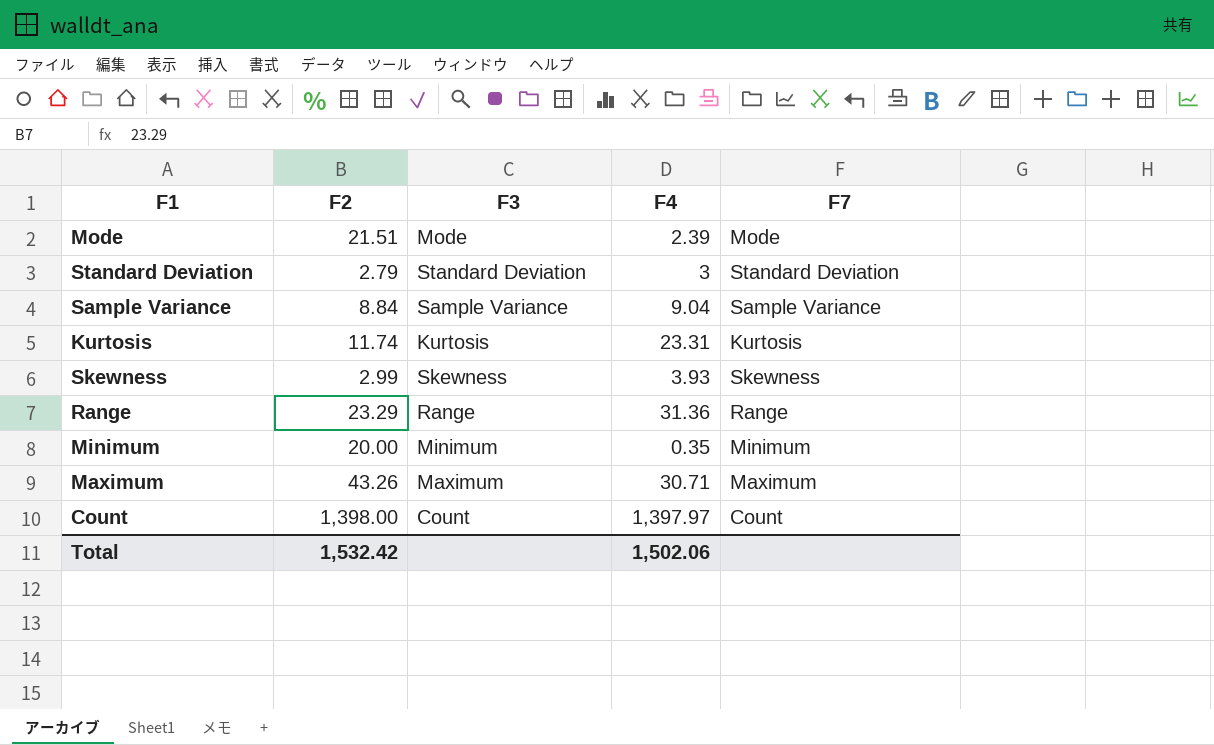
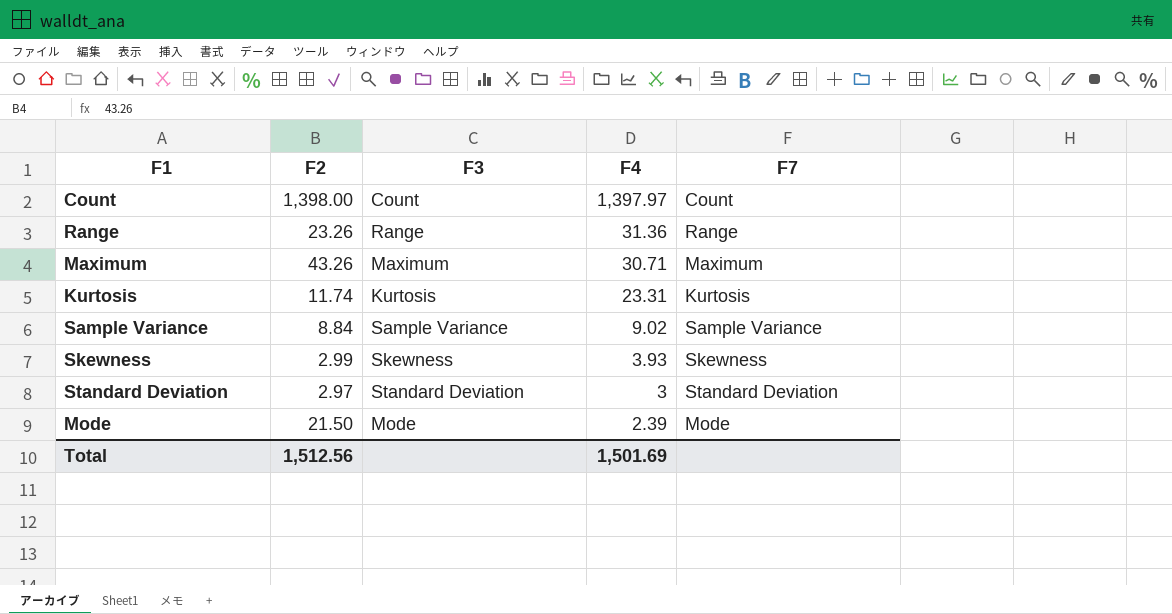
row order: none -> F4 descending
row Minimum: 20.00 | Minimum | 0.35 | Minimum -> none
Range | F2: 23.29 -> 23.26
Sample Variance | F4: 9.04 -> 9.02
Standard Deviation | F2: 2.79 -> 2.97
Mode | F2: 21.51 -> 21.50
Total | F2: 1,532.42 -> 1,512.56
Total | F4: 1,502.06 -> 1,501.69

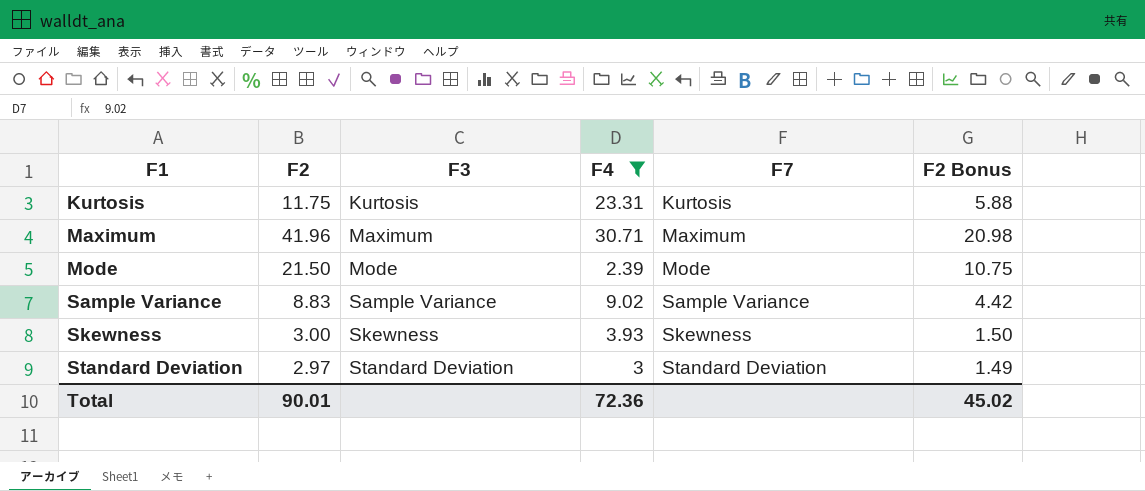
filter: none -> F4 <= 30.71
row order: F4 descending -> F1 ascending
column F2 Bonus | formula: none -> [F2] * 0.5
Kurtosis | F2: 11.74 -> 11.75
Maximum | F2: 43.26 -> 41.96
Sample Variance | F2: 8.84 -> 8.83
Skewness | F2: 2.99 -> 3.00
Total | F2: 1,512.56 -> 90.01
Total | F4: 1,501.69 -> 72.36

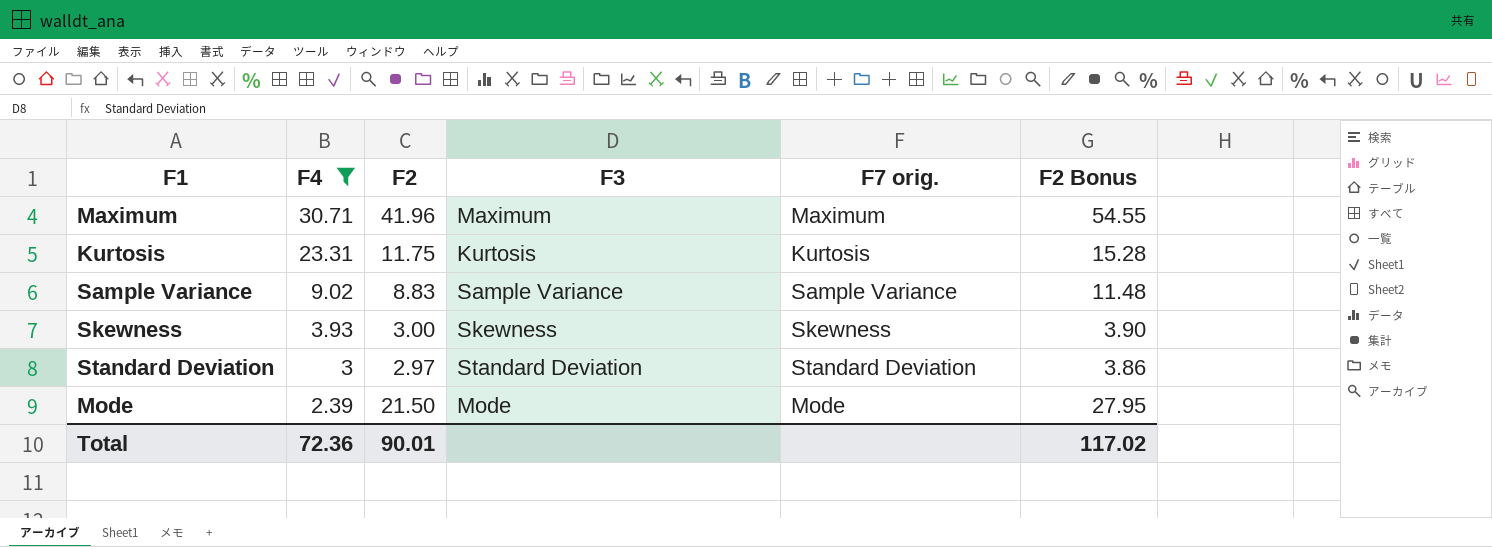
row order: F1 ascending -> F4 descending
column F4 | position: 4 -> 2
column name: F7 -> F7 orig.
column F2 Bonus | formula: [F2] * 0.5 -> [F2] * 1.3
Total | F2 Bonus: 45.02 -> 117.02

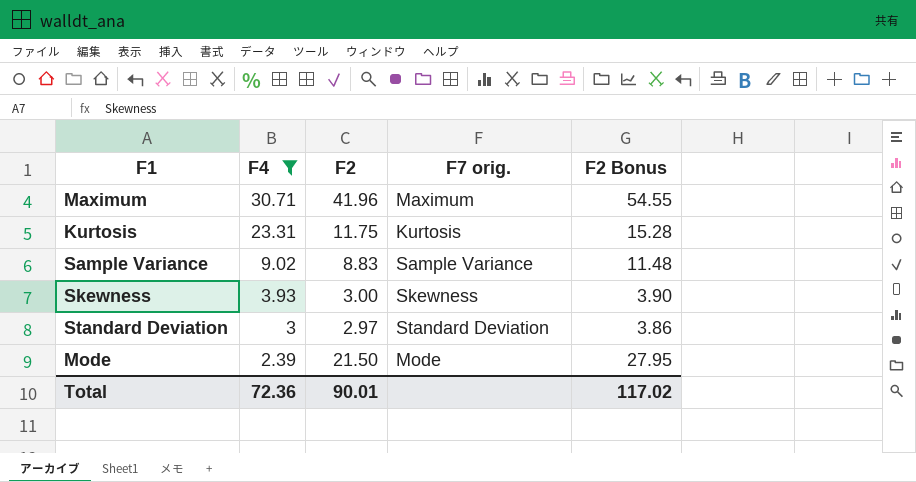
column F3 | position: 4 -> none

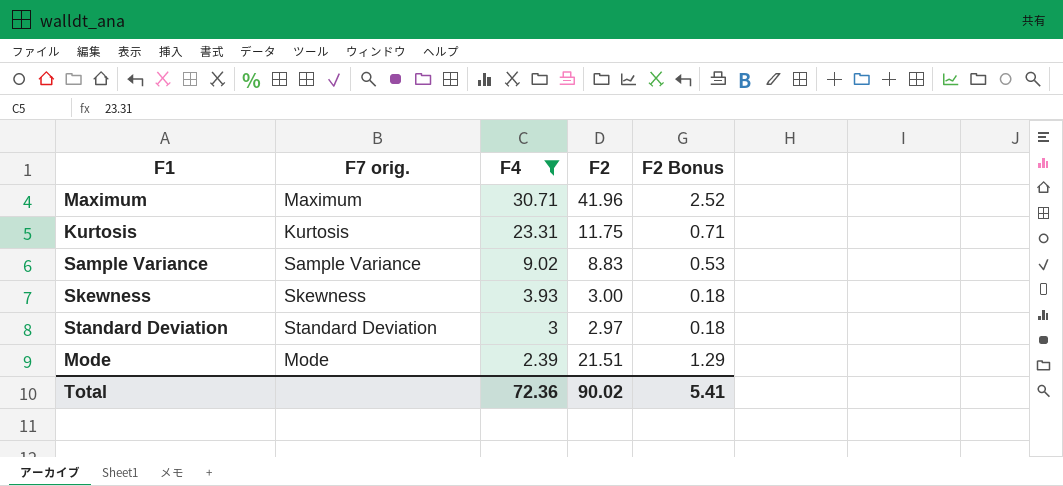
column F7 orig. | position: 4 -> 2
column F2 Bonus | formula: [F2] * 1.3 -> [F2] * 0.06
Mode | F2: 21.50 -> 21.51
Total | F2: 90.01 -> 90.02
Total | F2 Bonus: 117.02 -> 5.41

